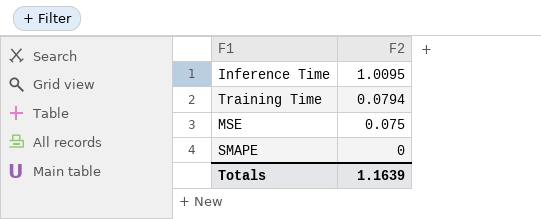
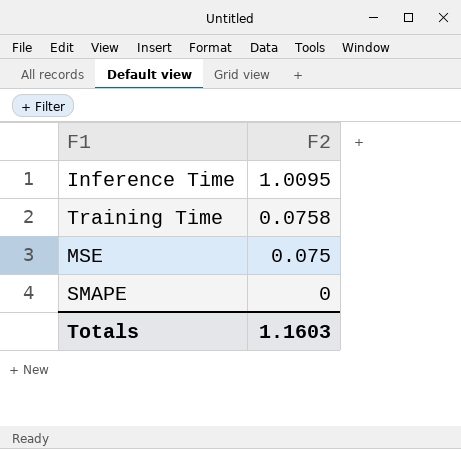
Training Time | F2: 0.0794 -> 0.0758
Totals | F2: 1.1639 -> 1.1603

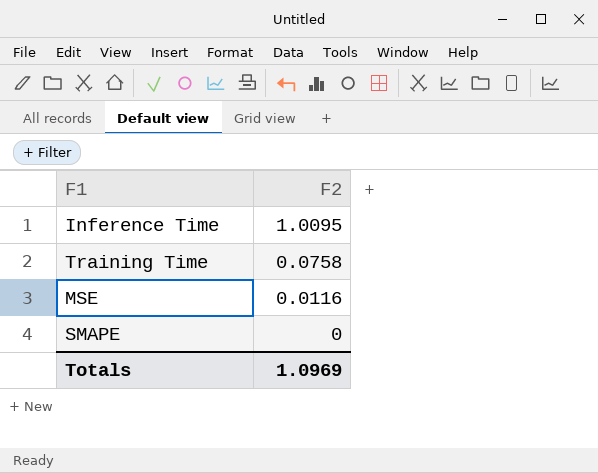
MSE | F2: 0.075 -> 0.0116
Totals | F2: 1.1603 -> 1.0969

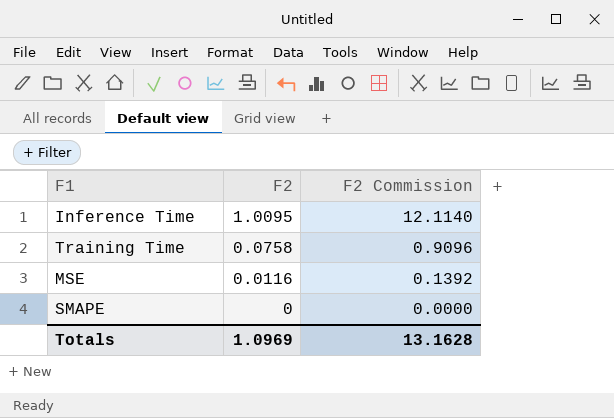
column F2 Commission | formula: none -> [F2] * 12

